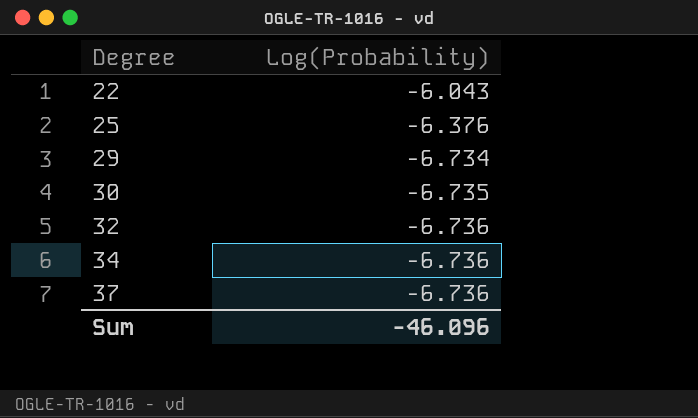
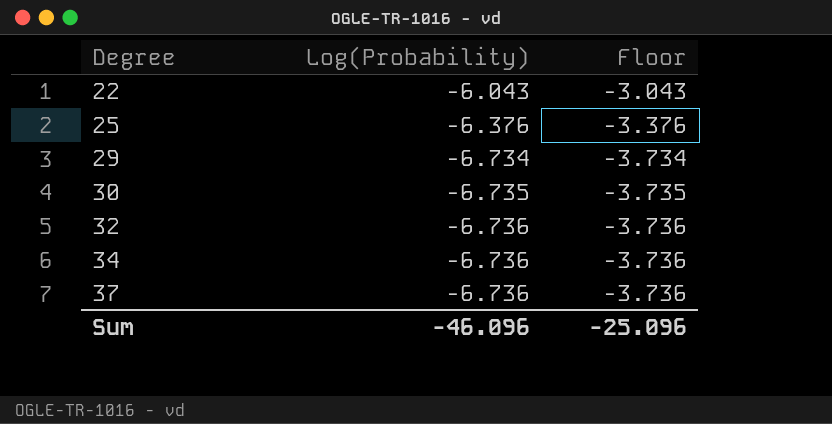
column Floor | formula: none -> [Log(Probability)] + 3

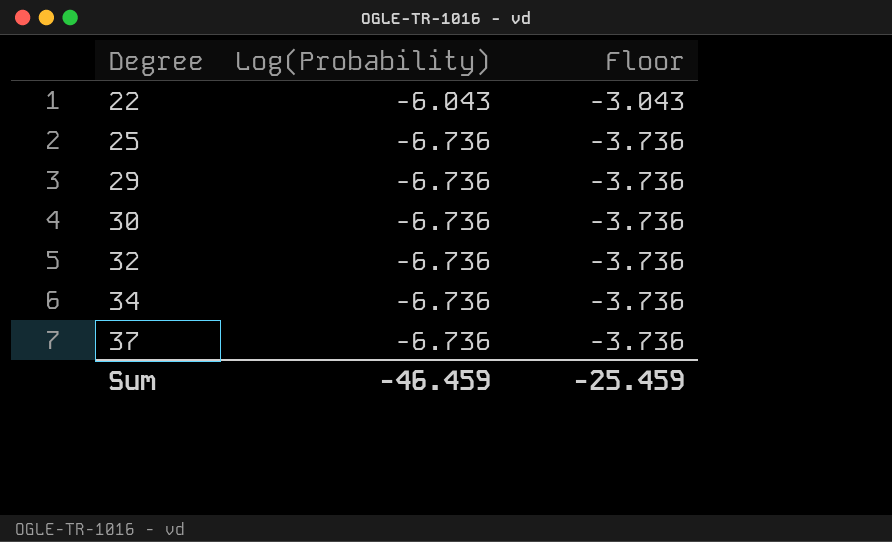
25 | Log(Probability): -6.376 -> -6.736
25 | Floor: -3.376 -> -3.736
29 | Log(Probability): -6.734 -> -6.736
29 | Floor: -3.734 -> -3.736
30 | Log(Probability): -6.735 -> -6.736
30 | Floor: -3.735 -> -3.736
Sum | Log(Probability): -46.096 -> -46.459
Sum | Floor: -25.096 -> -25.459

